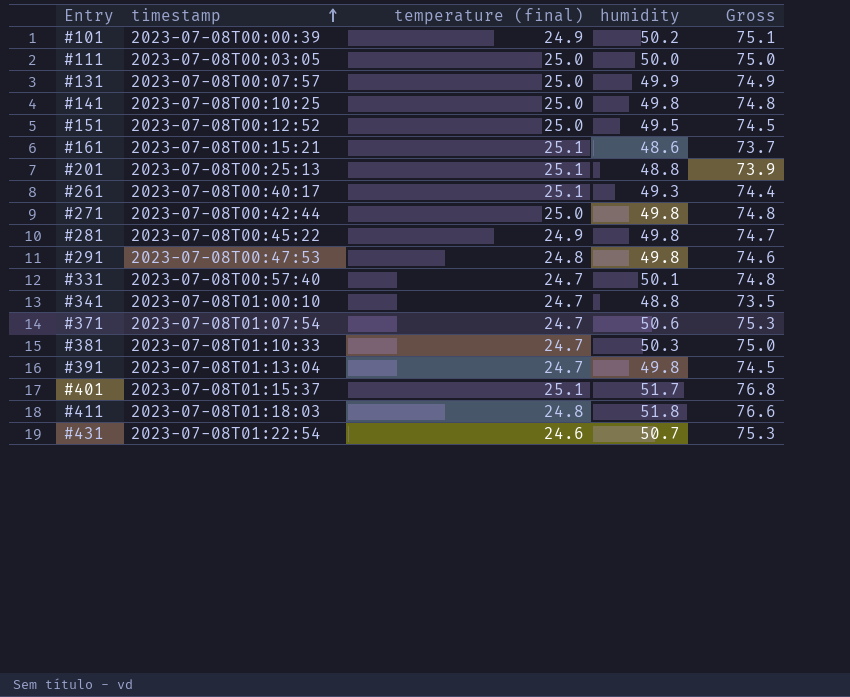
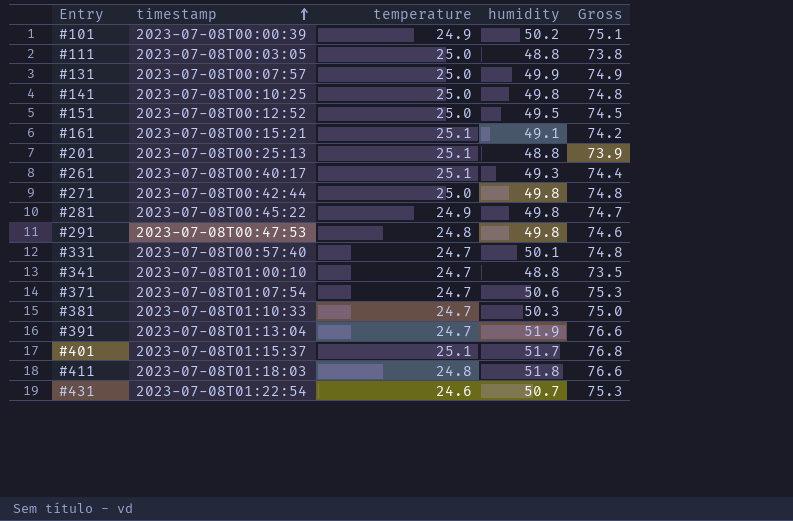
column name: temperature (final) -> temperature
#111 | humidity: 50.0 -> 48.8
#111 | Gross: 75.0 -> 73.8
#161 | humidity: 48.6 -> 49.1
#161 | Gross: 73.7 -> 74.2
#391 | humidity: 49.8 -> 51.9
#391 | Gross: 74.5 -> 76.6

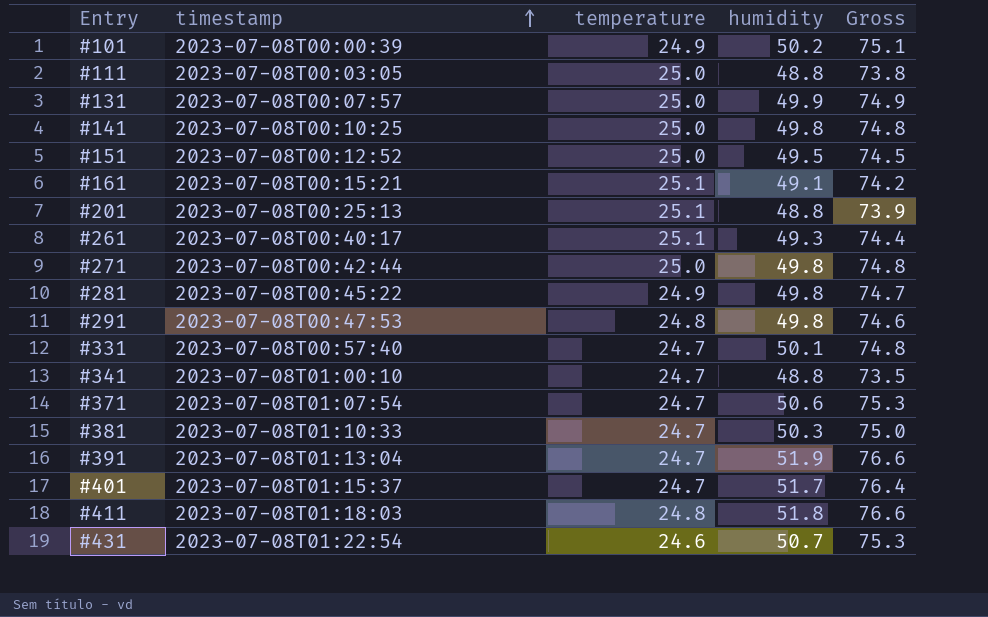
#401 | temperature: 25.1 -> 24.7
#401 | Gross: 76.8 -> 76.4

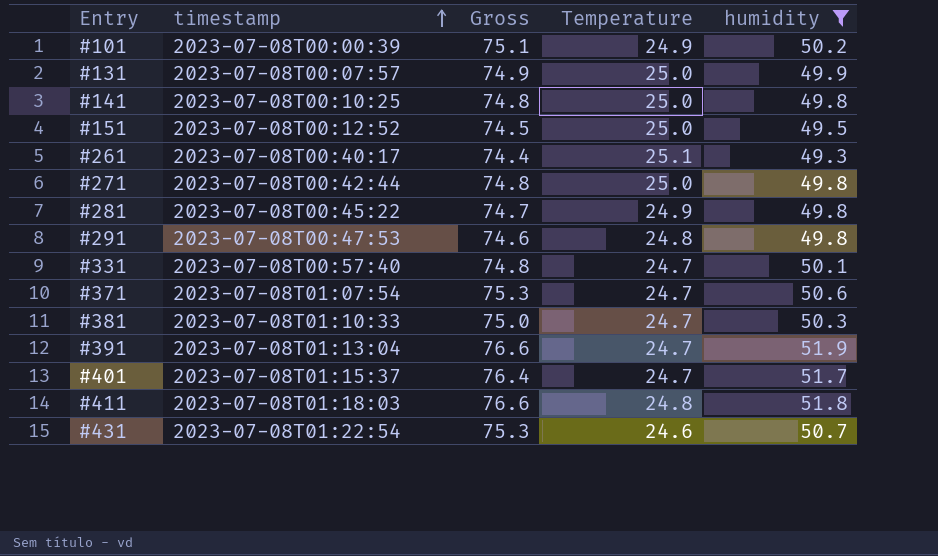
filter: none -> humidity >= 49.3
column Gross | position: 5 -> 3
column name: temperature -> Temperature

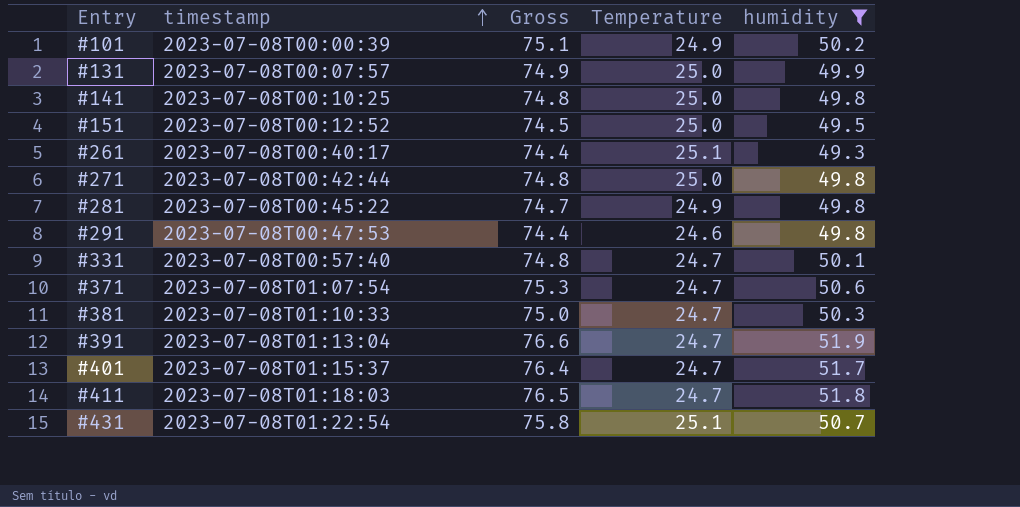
#291 | Gross: 74.6 -> 74.4
#291 | Temperature: 24.8 -> 24.6
#411 | Gross: 76.6 -> 76.5
#411 | Temperature: 24.8 -> 24.7
#431 | Gross: 75.3 -> 75.8
#431 | Temperature: 24.6 -> 25.1

